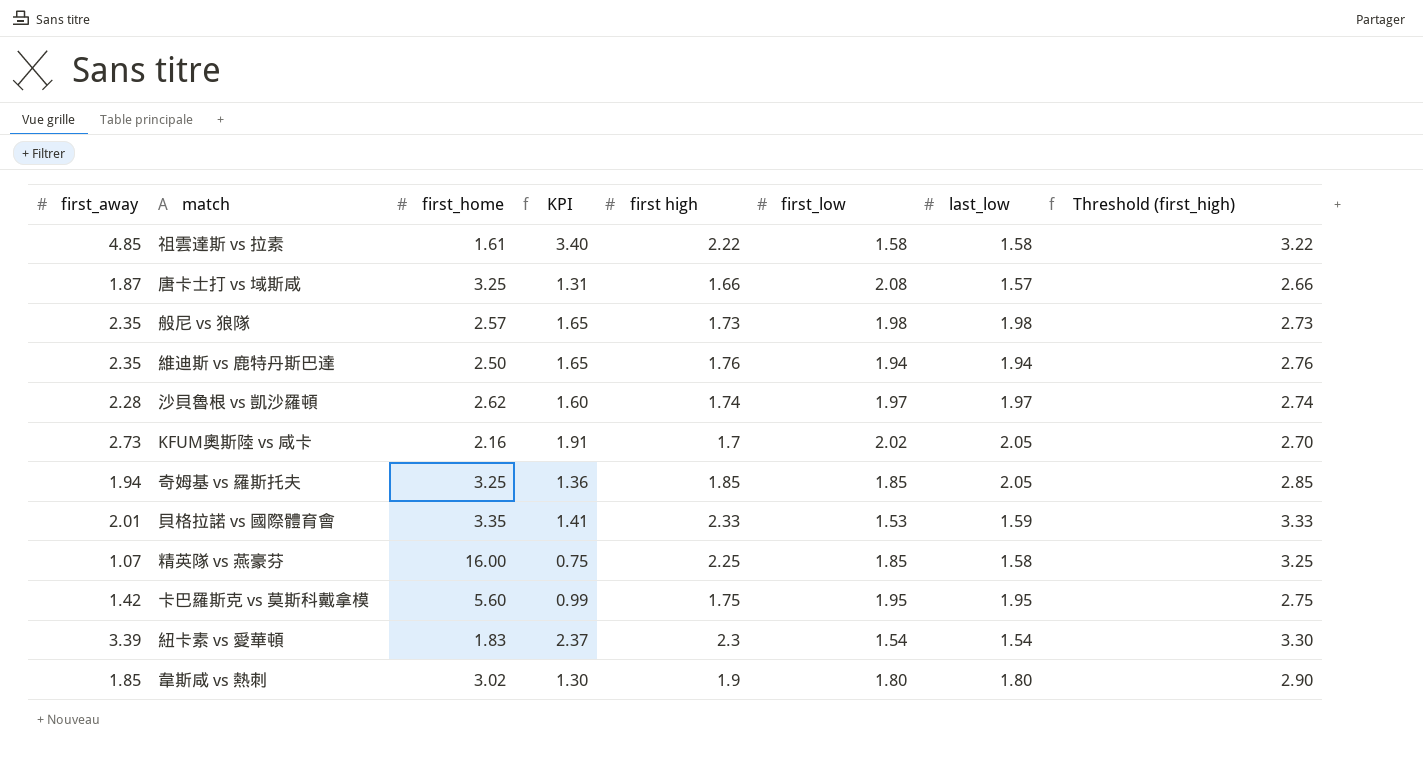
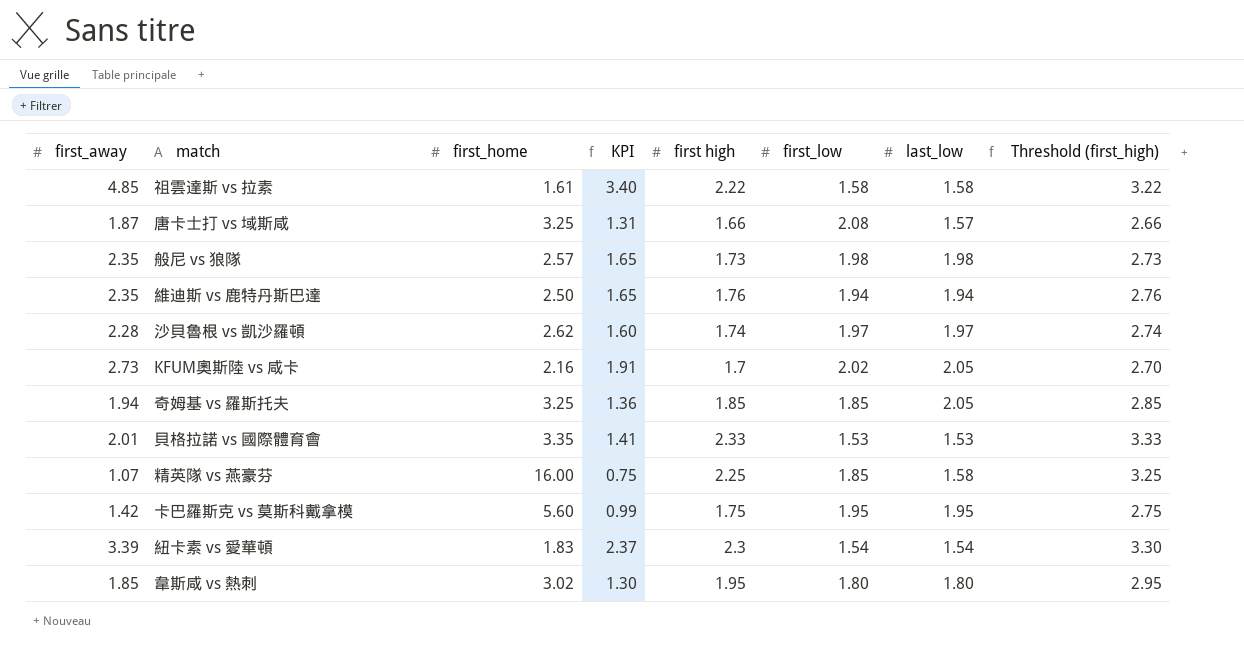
貝格拉諾 vs 國際體育會 | last_low: 1.59 -> 1.53
韋斯咸 vs 熱刺 | first high: 1.9 -> 1.95
韋斯咸 vs 熱刺 | Threshold (first_high): 2.90 -> 2.95

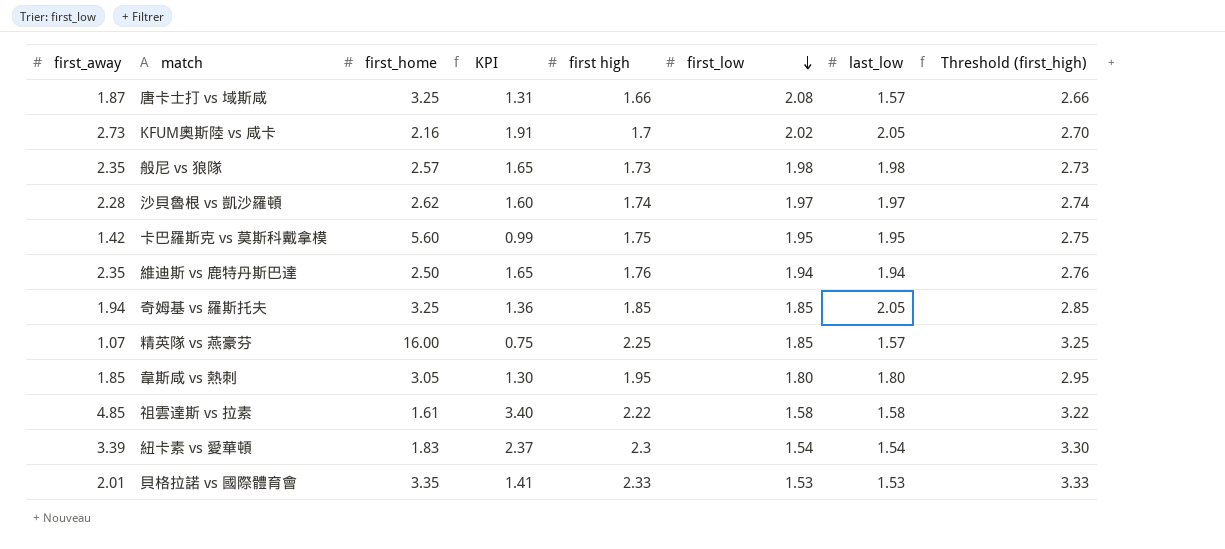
row order: none -> first_low descending
精英隊 vs 燕豪芬 | last_low: 1.58 -> 1.57
韋斯咸 vs 熱刺 | first_home: 3.02 -> 3.05

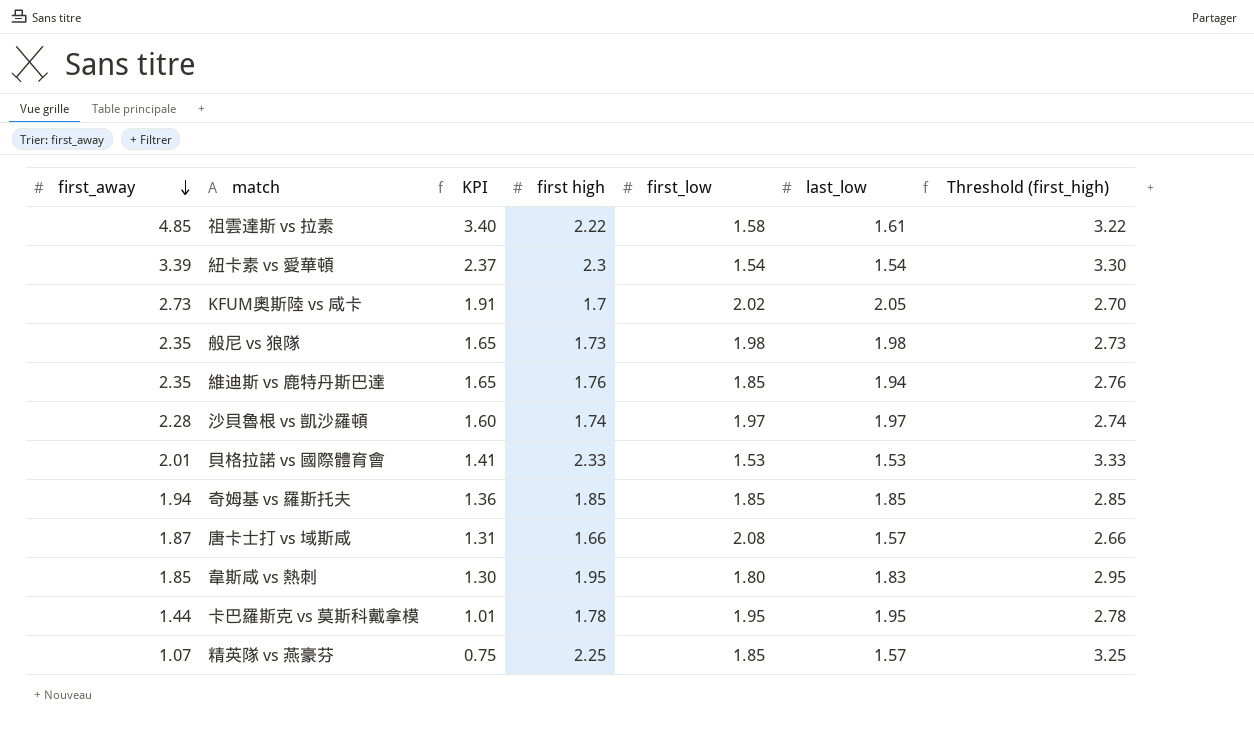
row order: first_low descending -> first_away descending
column first_home | position: 3 -> none
祖雲達斯 vs 拉素 | last_low: 1.58 -> 1.61
維迪斯 vs 鹿特丹斯巴達 | first_low: 1.94 -> 1.85
奇姆基 vs 羅斯托夫 | last_low: 2.05 -> 1.85
韋斯咸 vs 熱刺 | last_low: 1.80 -> 1.83
卡巴羅斯克 vs 莫斯科戴拿模 | first_away: 1.42 -> 1.44
卡巴羅斯克 vs 莫斯科戴拿模 | KPI: 0.99 -> 1.01
卡巴羅斯克 vs 莫斯科戴拿模 | first high: 1.75 -> 1.78
卡巴羅斯克 vs 莫斯科戴拿模 | Threshold (first_high): 2.75 -> 2.78

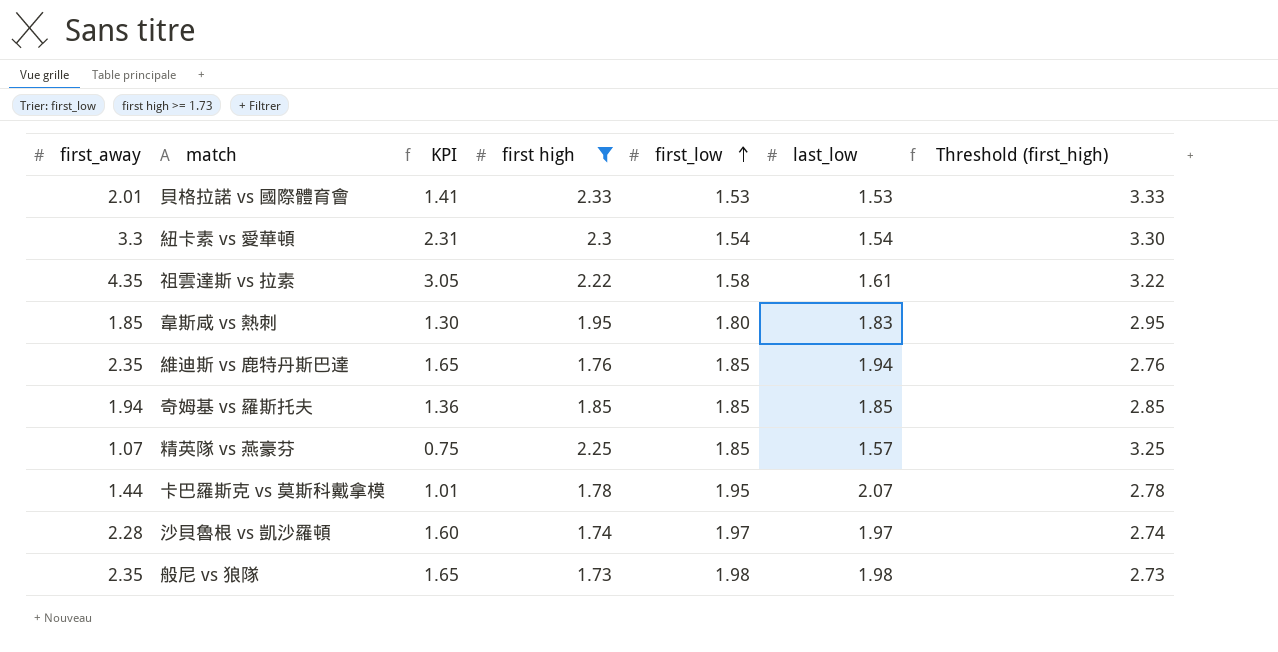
filter: none -> first high >= 1.73
row order: first_away descending -> first_low ascending
紐卡素 vs 愛華頓 | first_away: 3.39 -> 3.3
紐卡素 vs 愛華頓 | KPI: 2.37 -> 2.31
祖雲達斯 vs 拉素 | first_away: 4.85 -> 4.35
祖雲達斯 vs 拉素 | KPI: 3.40 -> 3.05
卡巴羅斯克 vs 莫斯科戴拿模 | last_low: 1.95 -> 2.07

